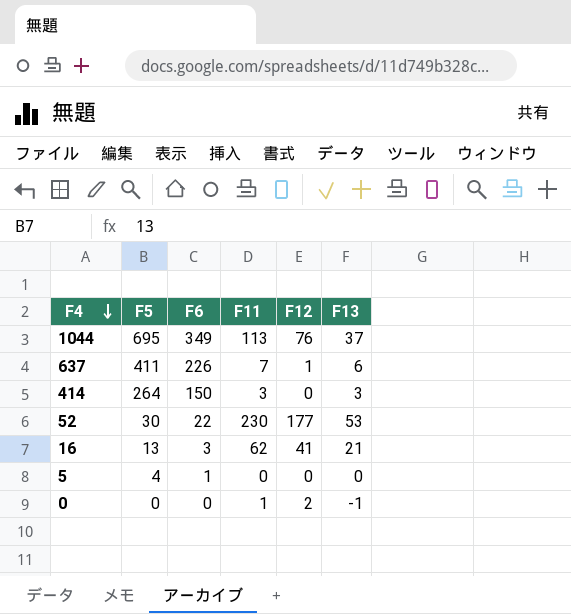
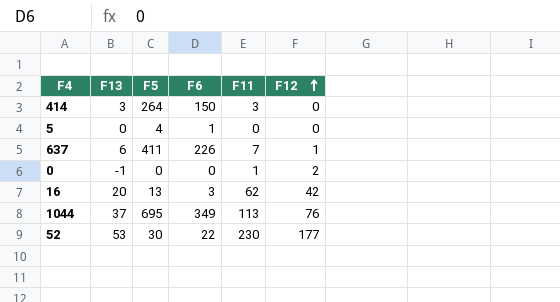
row order: F4 descending -> F12 ascending
column F13 | position: 6 -> 2
16 | F13: 21 -> 20
16 | F12: 41 -> 42

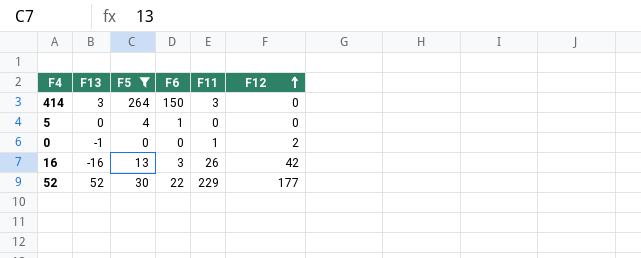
filter: none -> F5 <= 264
16 | F13: 20 -> -16
16 | F11: 62 -> 26
52 | F13: 53 -> 52
52 | F11: 230 -> 229

